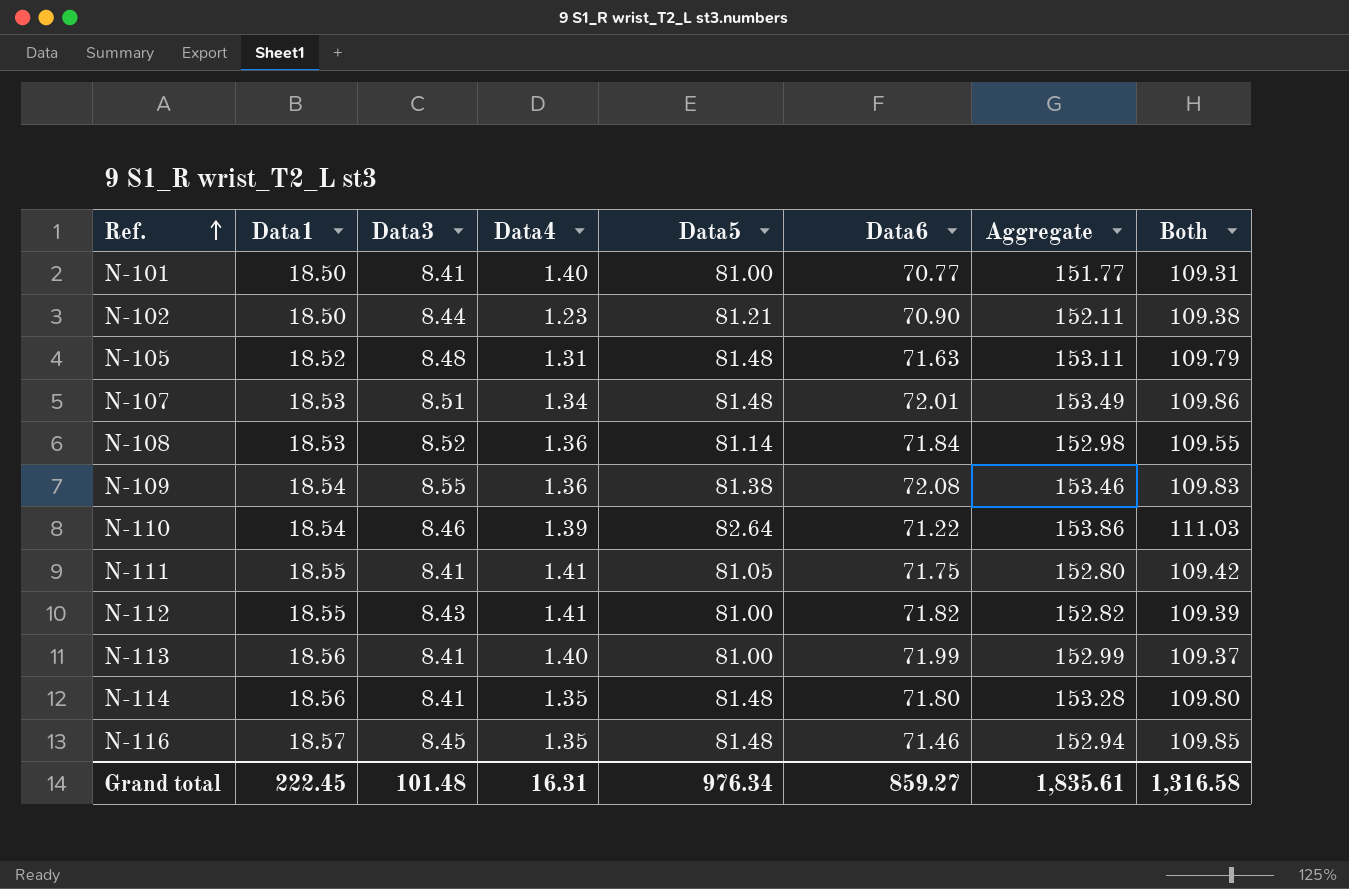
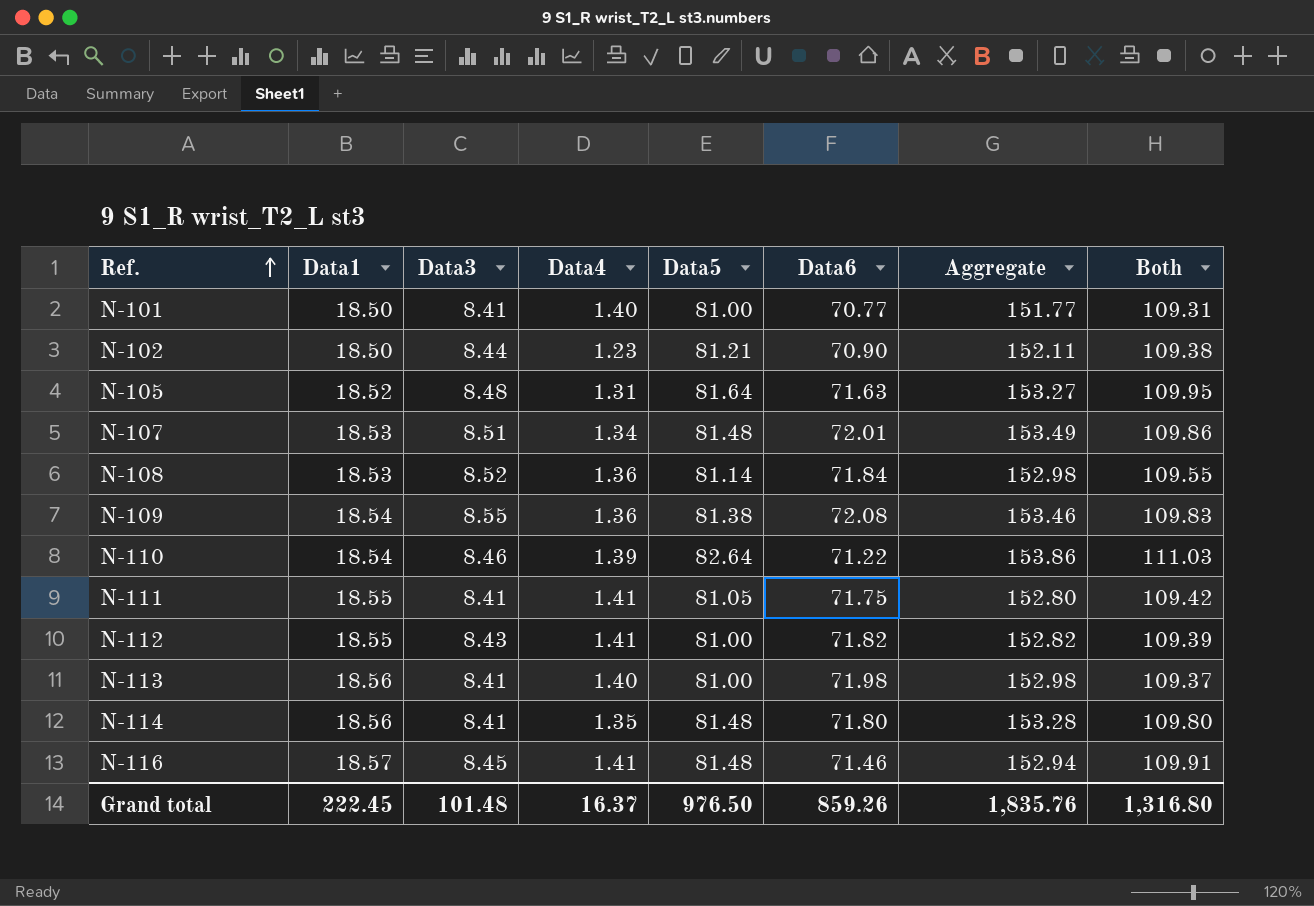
N-105 | Data5: 81.48 -> 81.64
N-105 | Aggregate: 153.11 -> 153.27
N-105 | Both: 109.79 -> 109.95
N-113 | Data6: 71.99 -> 71.98
N-113 | Aggregate: 152.99 -> 152.98
N-116 | Data4: 1.35 -> 1.41
N-116 | Both: 109.85 -> 109.91
Grand total | Data4: 16.31 -> 16.37
Grand total | Data5: 976.34 -> 976.50
Grand total | Data6: 859.27 -> 859.26
Grand total | Aggregate: 1,835.61 -> 1,835.76
Grand total | Both: 1,316.58 -> 1,316.80

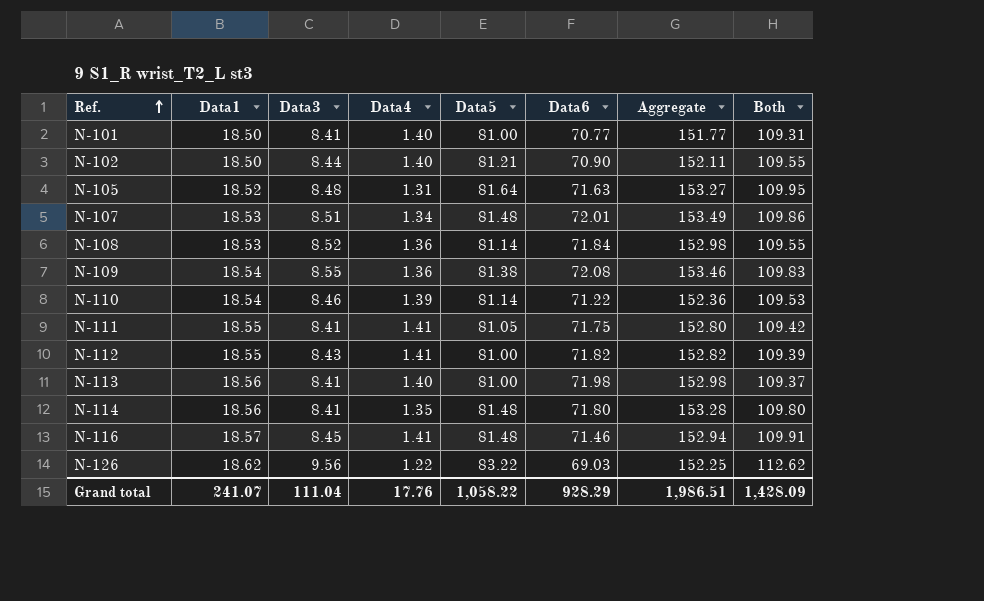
N-102 | Data4: 1.23 -> 1.40
N-102 | Both: 109.38 -> 109.55
N-110 | Data5: 82.64 -> 81.14
N-110 | Aggregate: 153.86 -> 152.36
N-110 | Both: 111.03 -> 109.53
row N-126: none -> 18.62 | 9.56 | 1.22 | 83.22 | 69.03 | 152.25 | 112.62
Grand total | Data1: 222.45 -> 241.07
Grand total | Data3: 101.48 -> 111.04
Grand total | Data4: 16.37 -> 17.76
Grand total | Data5: 976.50 -> 1,058.22
Grand total | Data6: 859.26 -> 928.29
Grand total | Aggregate: 1,835.76 -> 1,986.51
Grand total | Both: 1,316.80 -> 1,428.09

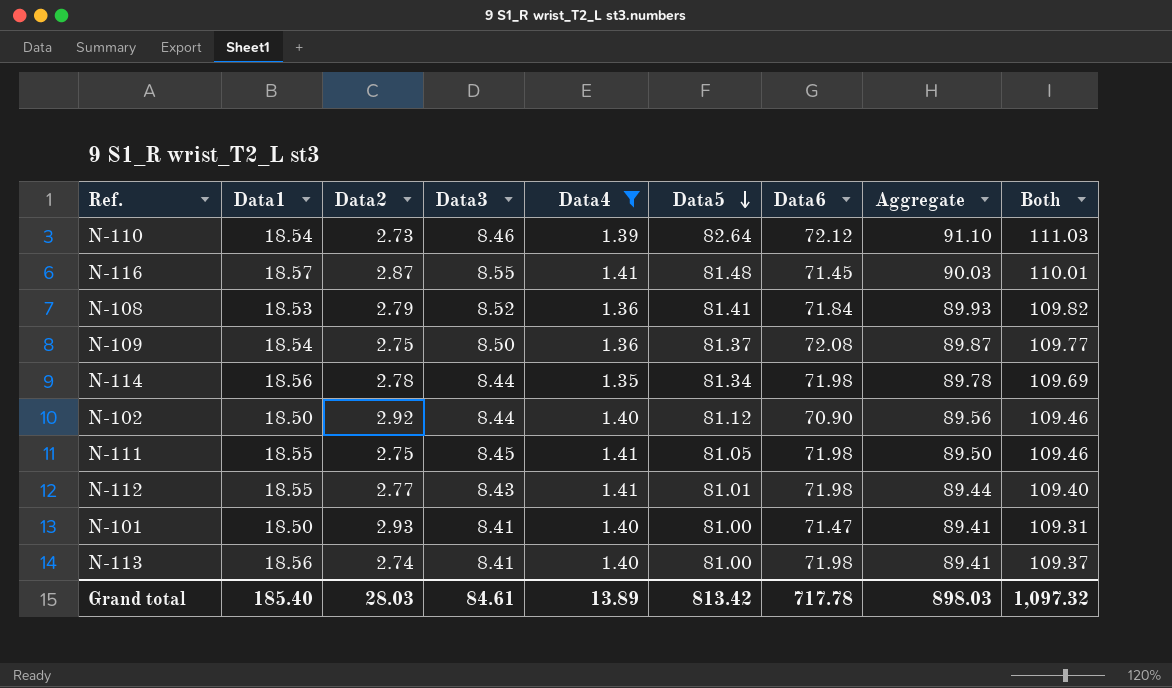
filter: none -> Data4 >= 1.35
row order: Ref. ascending -> Data5 descending
column Data2 | position: none -> 3
column Aggregate | formula: [Data5] + [Data6] -> [Data3] + [Data5]
N-110 | Data5: 81.14 -> 82.64
N-110 | Data6: 71.22 -> 72.12
N-110 | Both: 109.53 -> 111.03
N-116 | Data3: 8.45 -> 8.55
N-116 | Data6: 71.46 -> 71.45
N-116 | Both: 109.91 -> 110.01
N-108 | Data5: 81.14 -> 81.41
N-108 | Both: 109.55 -> 109.82
N-109 | Data3: 8.55 -> 8.50
N-109 | Data5: 81.38 -> 81.37
N-109 | Both: 109.83 -> 109.77
N-114 | Data3: 8.41 -> 8.44
N-114 | Data5: 81.48 -> 81.34
N-114 | Data6: 71.80 -> 71.98
N-114 | Both: 109.80 -> 109.69
N-102 | Data5: 81.21 -> 81.12
N-102 | Both: 109.55 -> 109.46
N-111 | Data3: 8.41 -> 8.45
N-111 | Data6: 71.75 -> 71.98
N-111 | Both: 109.42 -> 109.46
N-112 | Data5: 81.00 -> 81.01
N-112 | Data6: 71.82 -> 71.98
N-112 | Both: 109.39 -> 109.40
N-101 | Data6: 70.77 -> 71.47
Grand total | Data1: 241.07 -> 185.40
Grand total | Data3: 111.04 -> 84.61
Grand total | Data4: 17.76 -> 13.89
Grand total | Data5: 1,058.22 -> 813.42
Grand total | Data6: 928.29 -> 717.78
Grand total | Aggregate: 1,986.51 -> 898.03
Grand total | Both: 1,428.09 -> 1,097.32

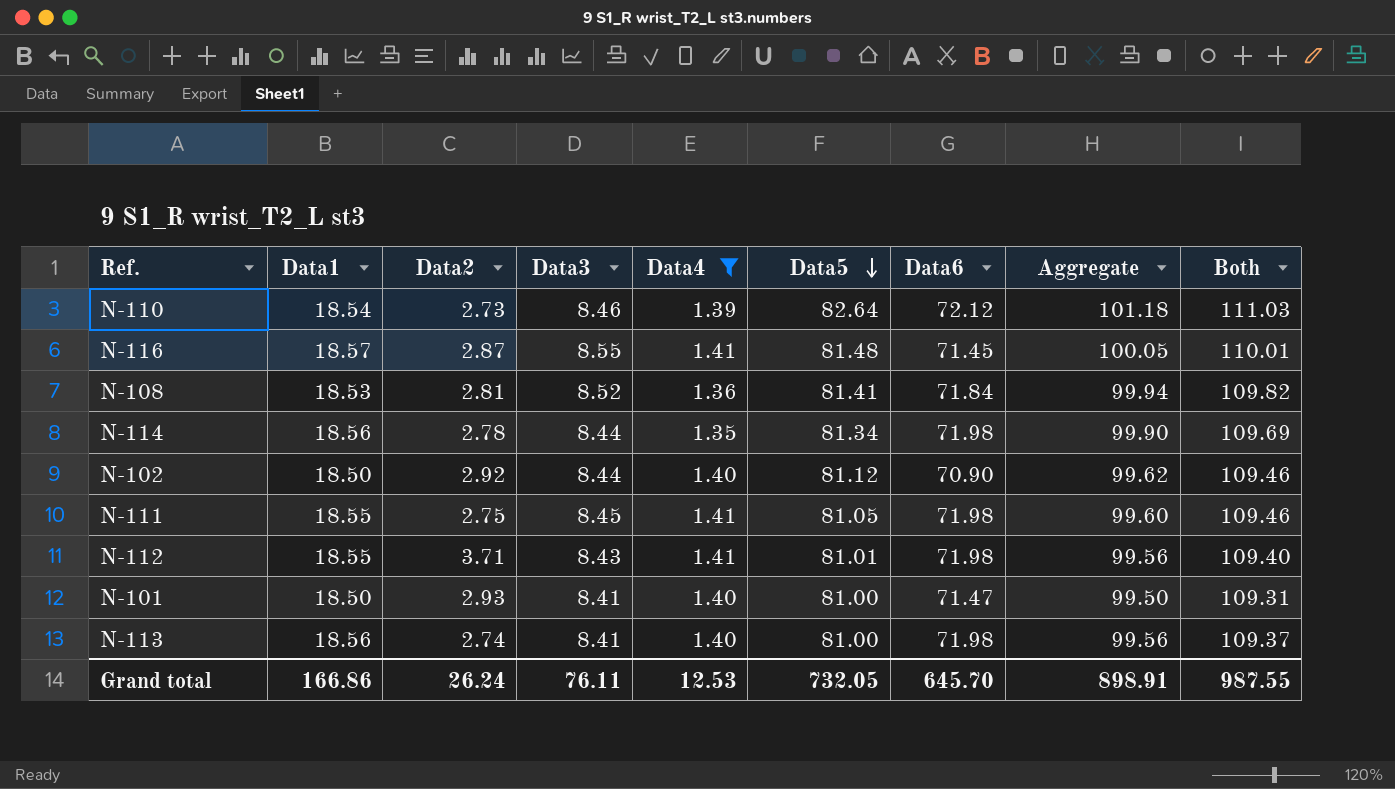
column Aggregate | formula: [Data3] + [Data5] -> [Data1] + [Data5]
row N-109: 18.54 | 2.75 | 8.50 | 1.36 | 81.37 | 72.08 | 89.87 | 109.77 -> none
N-108 | Data2: 2.79 -> 2.81
N-112 | Data2: 2.77 -> 3.71
Grand total | Data1: 185.40 -> 166.86
Grand total | Data2: 28.03 -> 26.24
Grand total | Data3: 84.61 -> 76.11
Grand total | Data4: 13.89 -> 12.53
Grand total | Data5: 813.42 -> 732.05
Grand total | Data6: 717.78 -> 645.70
Grand total | Aggregate: 898.03 -> 898.91
Grand total | Both: 1,097.32 -> 987.55

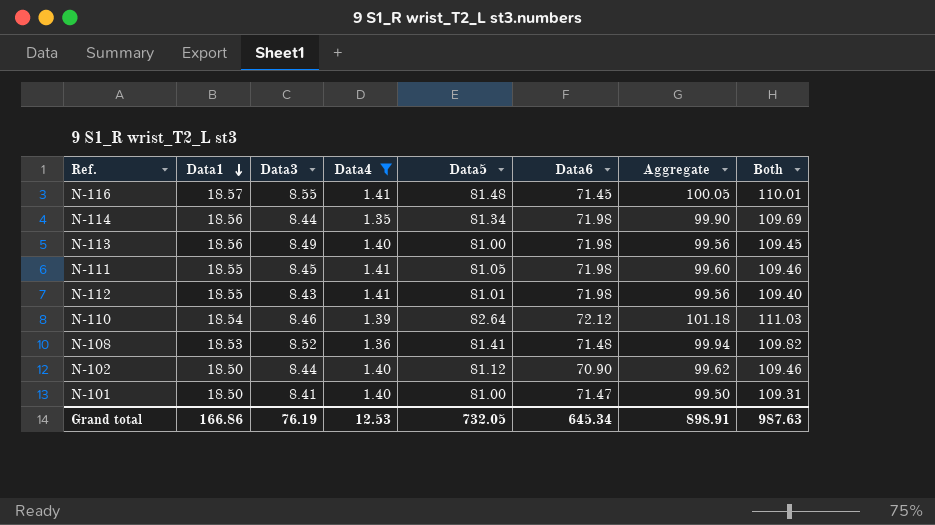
row order: Data5 descending -> Data1 descending
column Data2 | position: 3 -> none
N-113 | Data3: 8.41 -> 8.49
N-113 | Both: 109.37 -> 109.45
N-108 | Data6: 71.84 -> 71.48
Grand total | Data3: 76.11 -> 76.19
Grand total | Data6: 645.70 -> 645.34
Grand total | Both: 987.55 -> 987.63

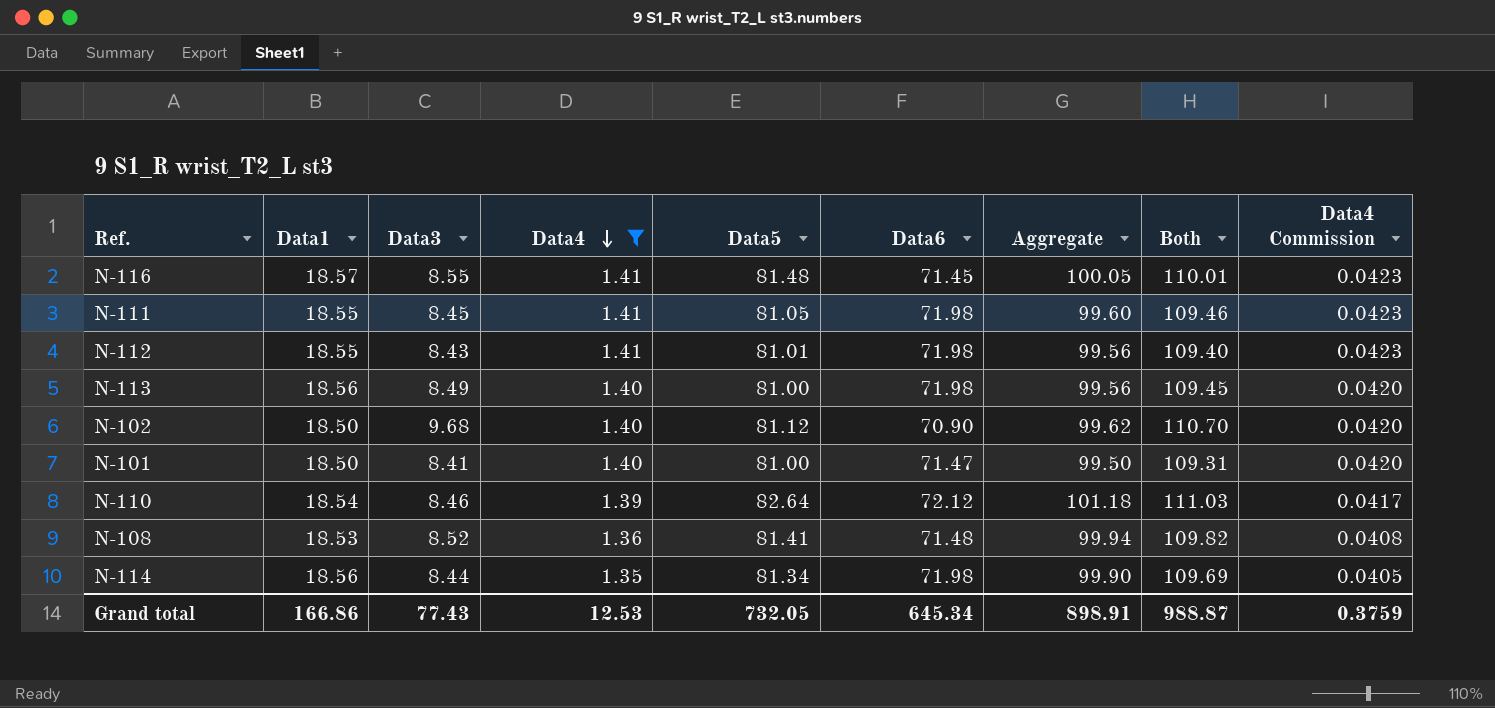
row order: Data1 descending -> Data4 descending
column Data4 Commission | formula: none -> [Data4] * 0.03
N-102 | Data3: 8.44 -> 9.68
N-102 | Both: 109.46 -> 110.70
Grand total | Data3: 76.19 -> 77.43
Grand total | Both: 987.63 -> 988.87

